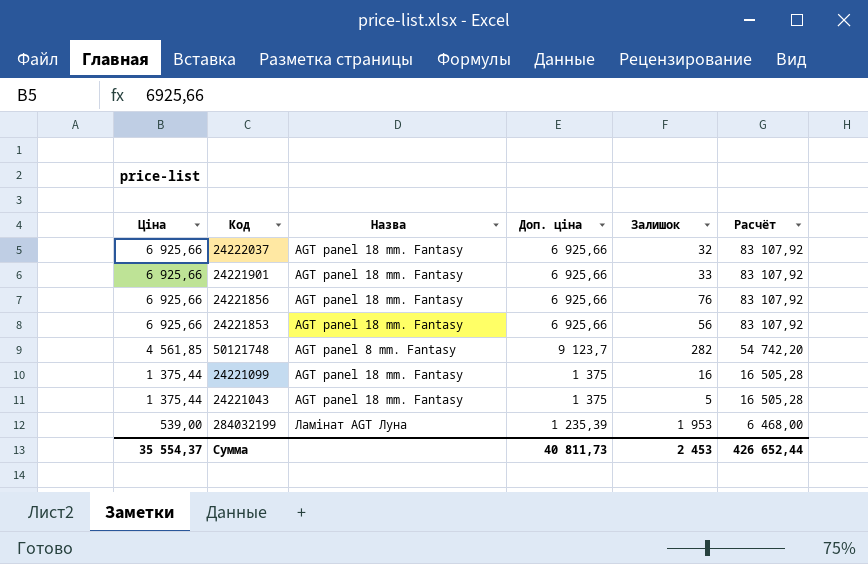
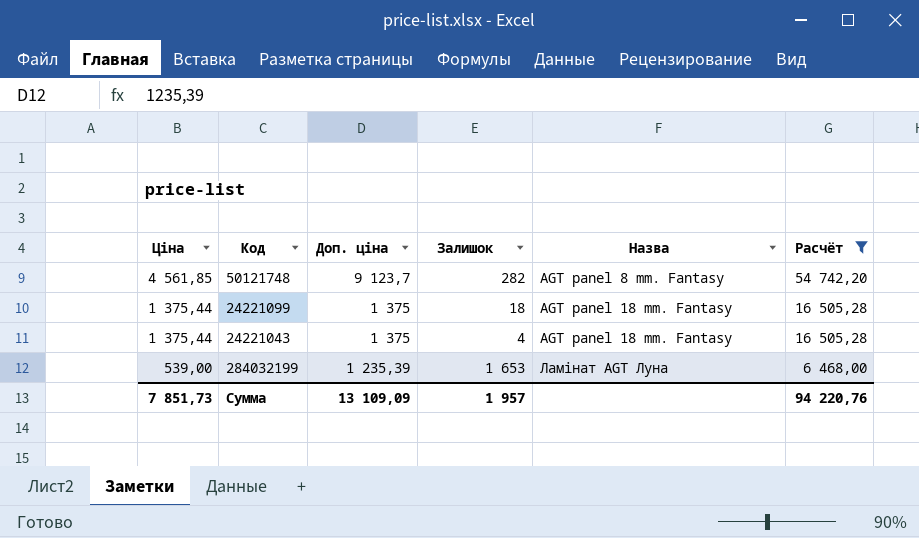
filter: none -> Расчёт != 83 107,92
column Назва | position: 3 -> 5
24221099 | Залишок: 16 -> 18
24221043 | Залишок: 5 -> 4
284032199 | Залишок: 1 953 -> 1 653
Сумма | Ціна: 35 554,37 -> 7 851,73
Сумма | Доп. ціна: 40 811,73 -> 13 109,09
Сумма | Залишок: 2 453 -> 1 957
Сумма | Расчёт: 426 652,44 -> 94 220,76

